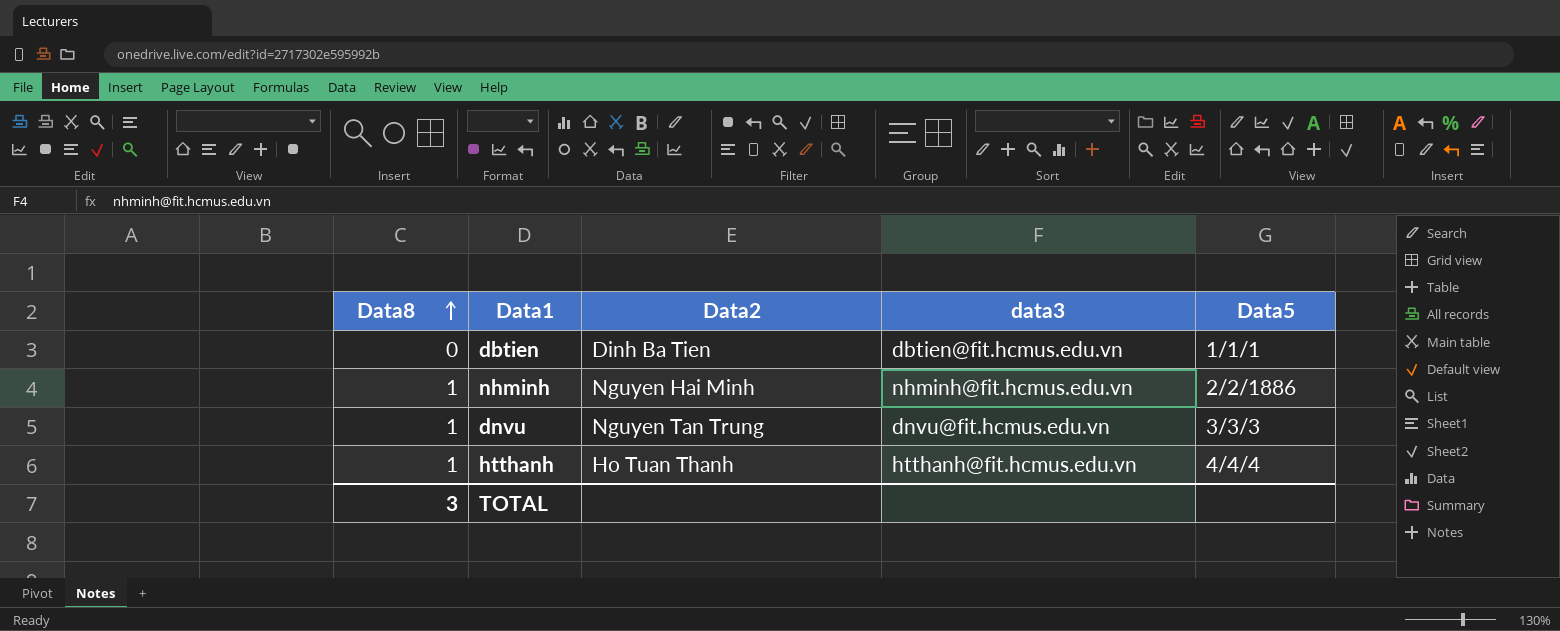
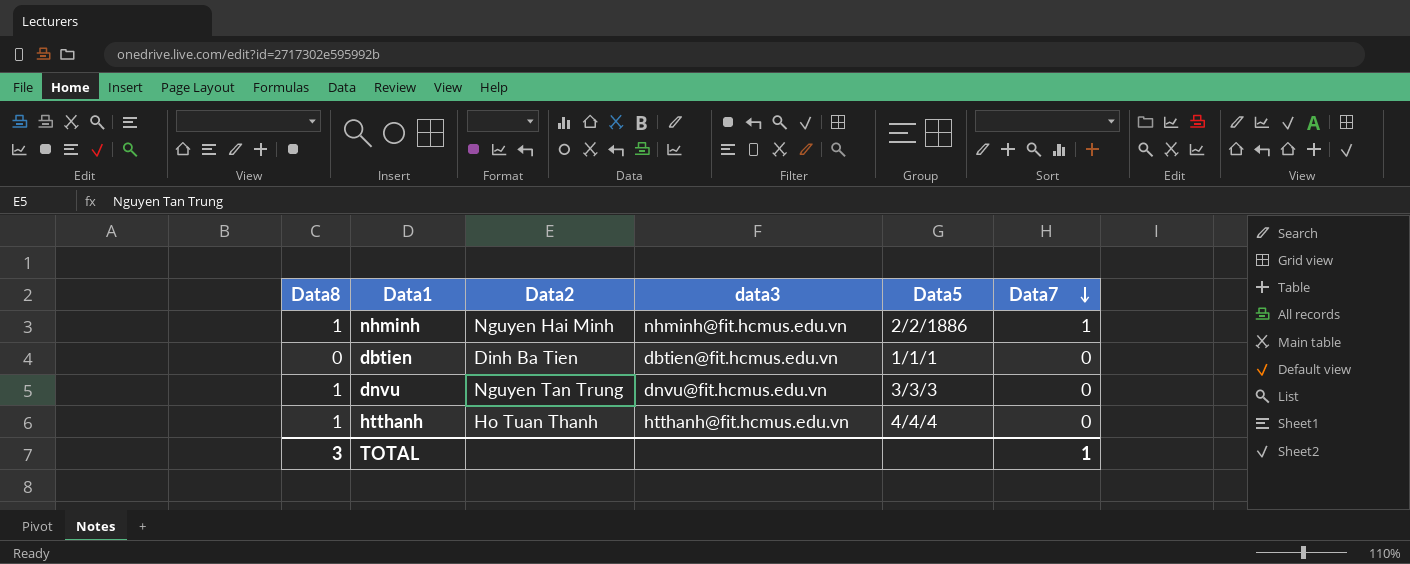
row order: Data8 ascending -> Data7 descending
column Data7 | position: none -> 6

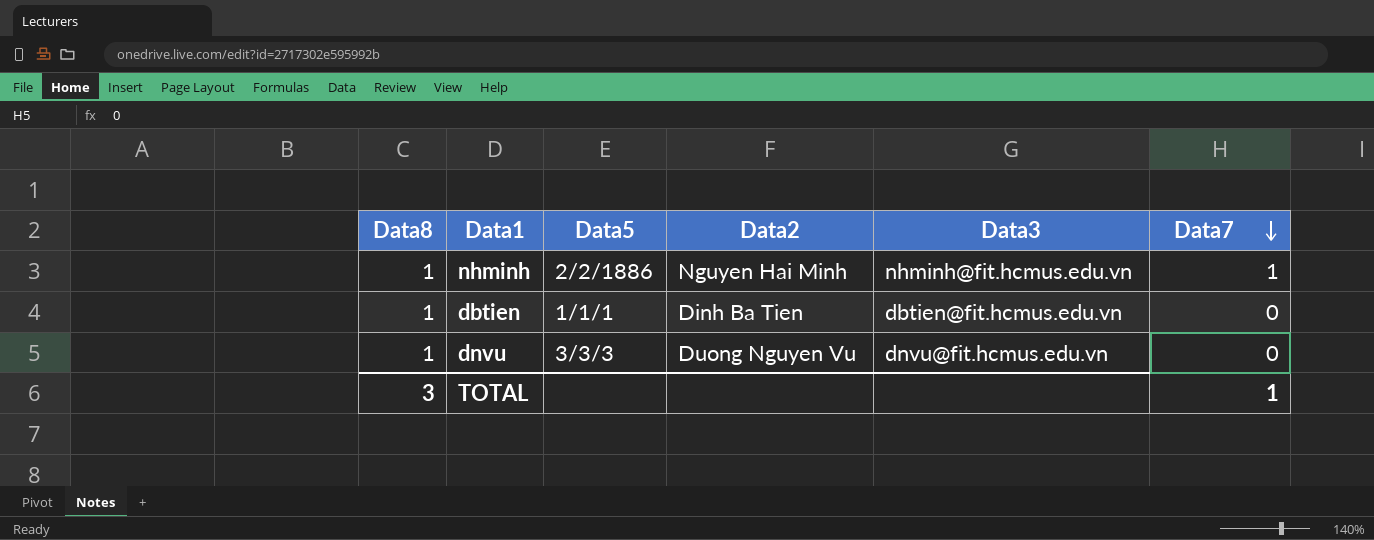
column Data5 | position: 5 -> 3
column name: data3 -> Data3
row htthanh: 1 | Ho Tuan Thanh | htthanh@fit.hcmus.edu.vn | 4/4/4 | 0 -> none
dbtien | Data8: 0 -> 1
dnvu | Data2: Nguyen Tan Trung -> Duong Nguyen Vu

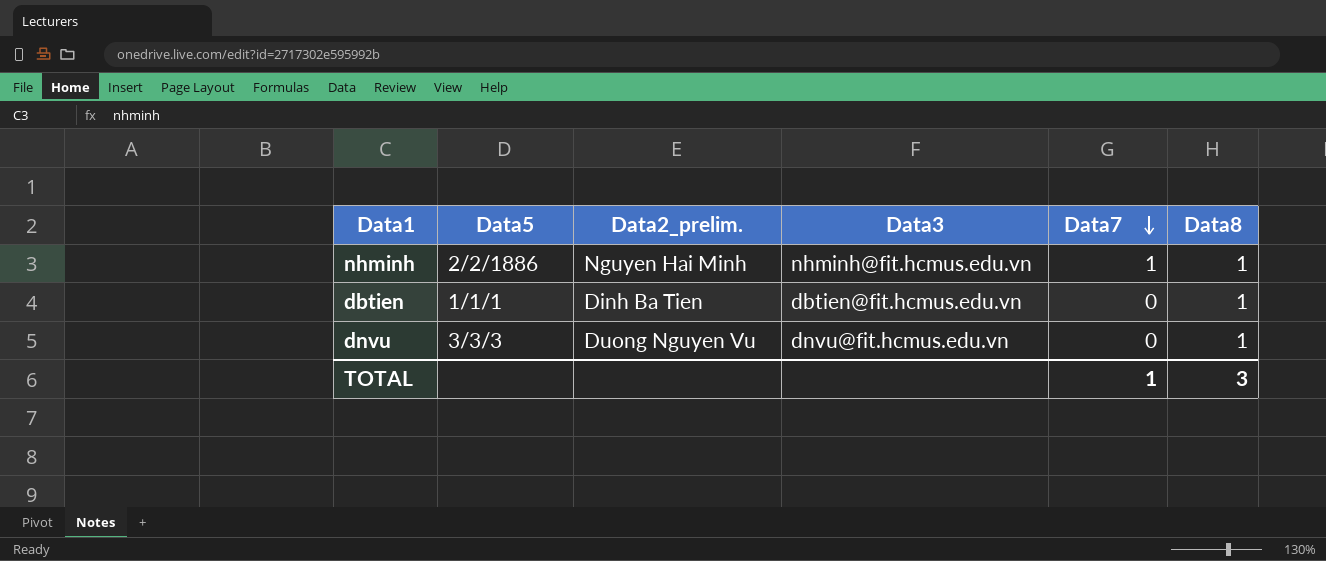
column name: Data2 -> Data2_prelim.
column Data8 | position: 1 -> 6

